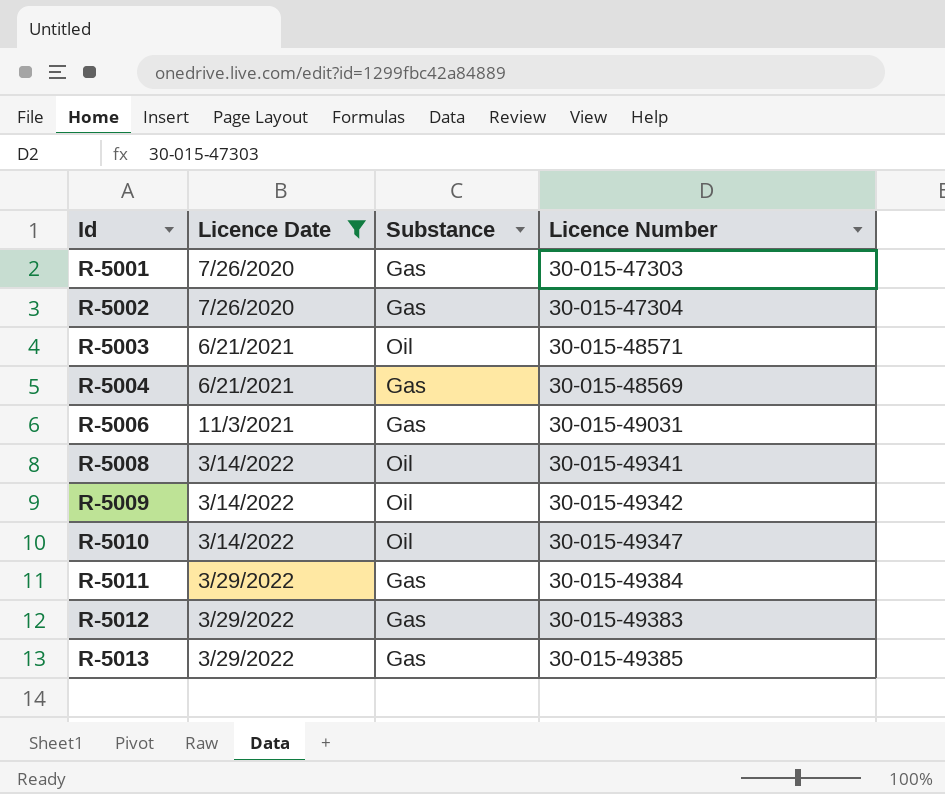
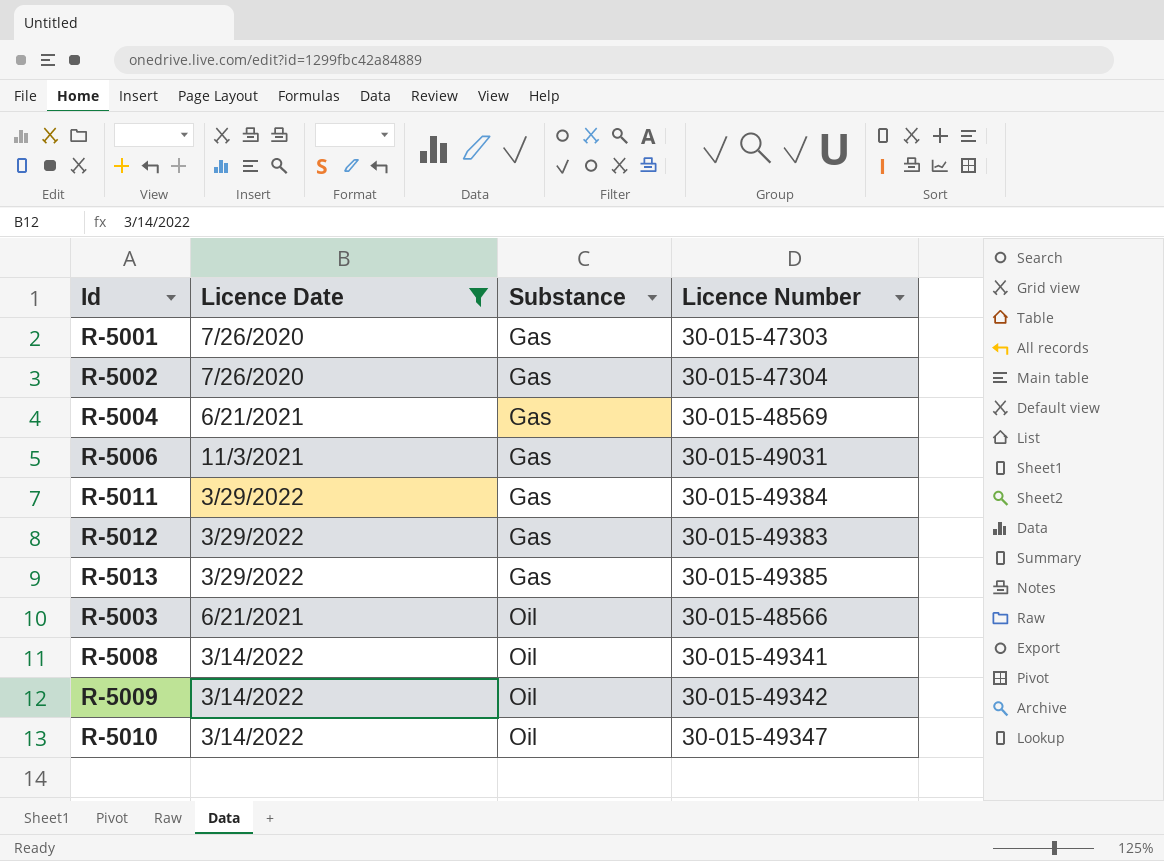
row order: Id ascending -> Substance ascending
R-5003 | Licence Number: 30-015-48571 -> 30-015-48566

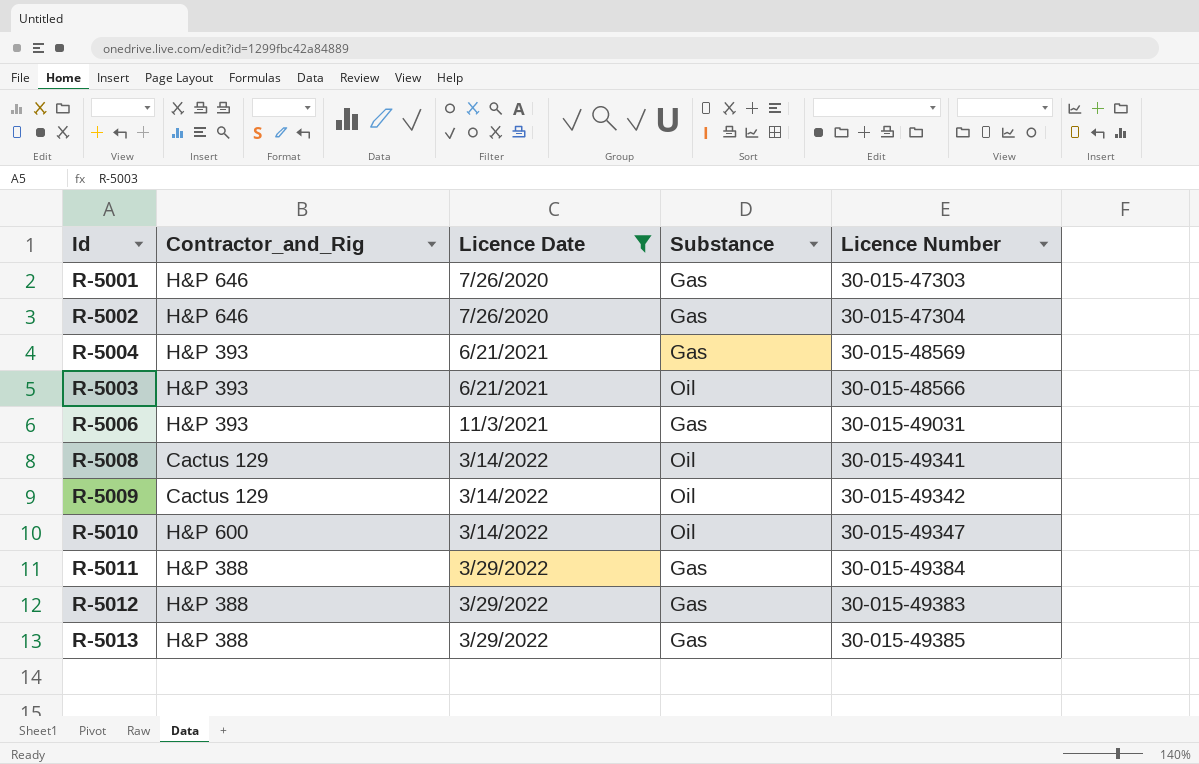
row order: Substance ascending -> Licence Date ascending
column Contractor_and_Rig | position: none -> 2

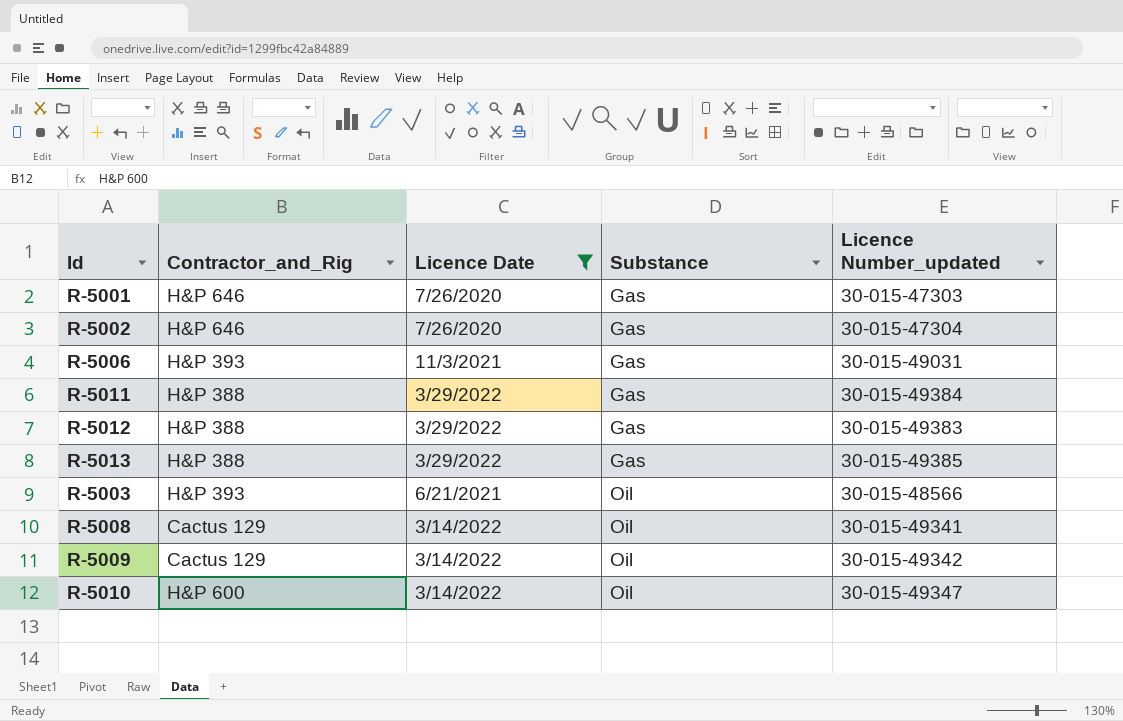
row order: Licence Date ascending -> Substance ascending
column name: Licence Number -> Licence Number_updated
row R-5004: H&P 393 | 6/21/2021 | Gas | 30-015-48569 -> none

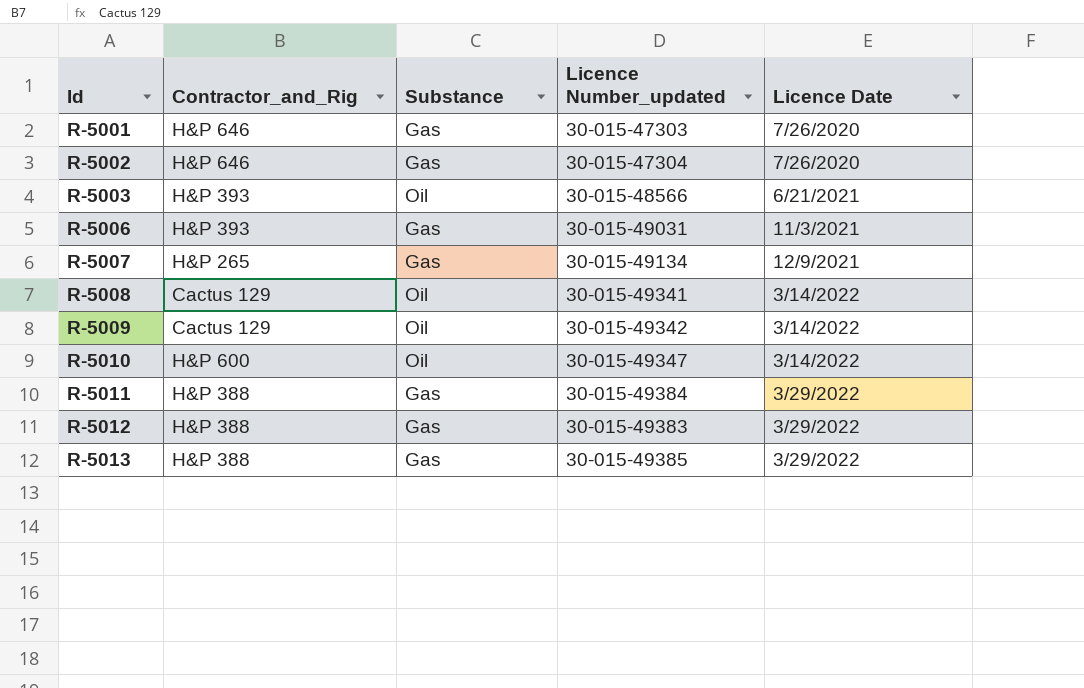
filter: Licence Date != 12/9/2021 -> none
row order: Substance ascending -> Id ascending
column Licence Date | position: 3 -> 5

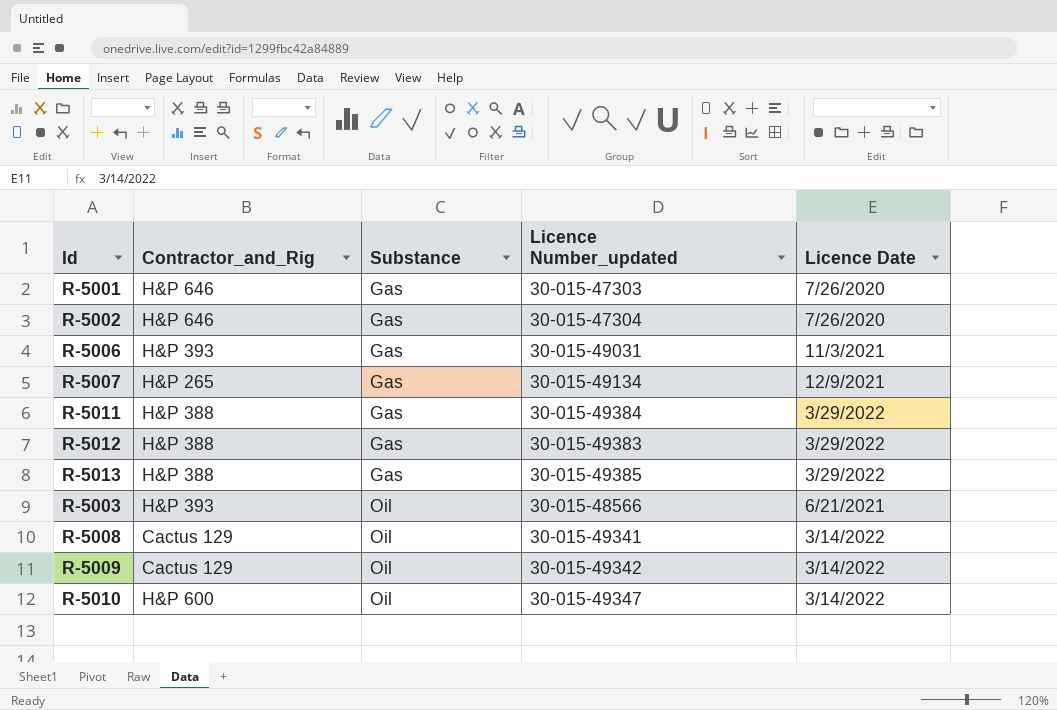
row order: Id ascending -> Substance ascending

